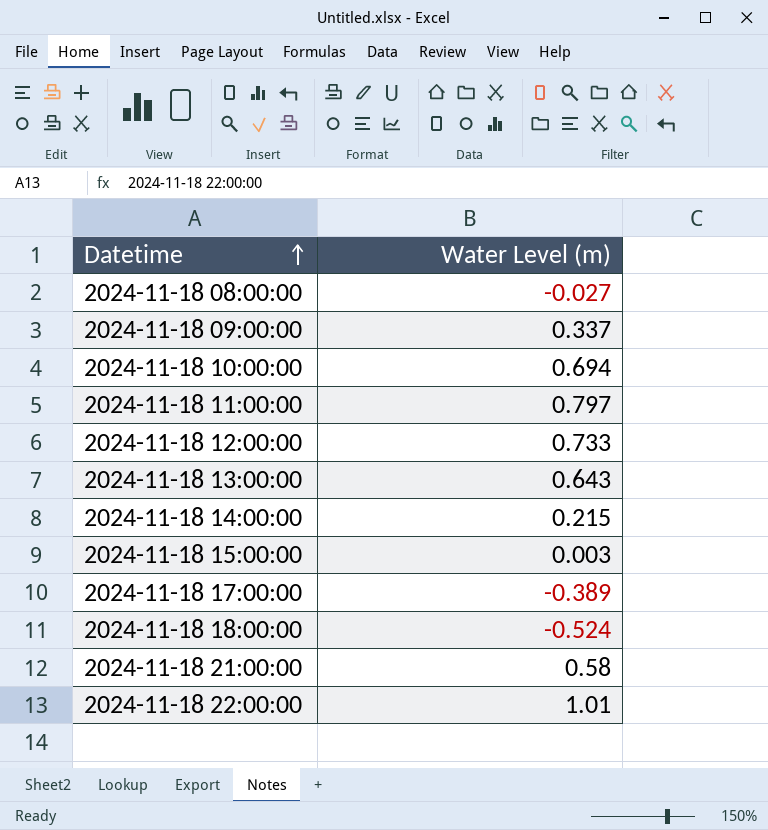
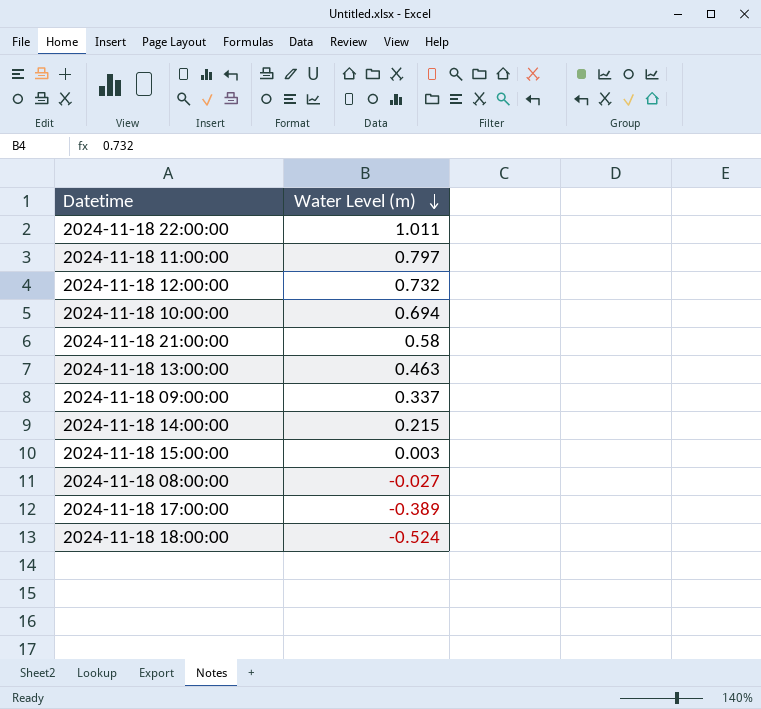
row order: Datetime ascending -> Water Level (m) descending
2024-11-18 22:00:00 | Water Level (m): 1.01 -> 1.011
2024-11-18 12:00:00 | Water Level (m): 0.733 -> 0.732
2024-11-18 13:00:00 | Water Level (m): 0.643 -> 0.463

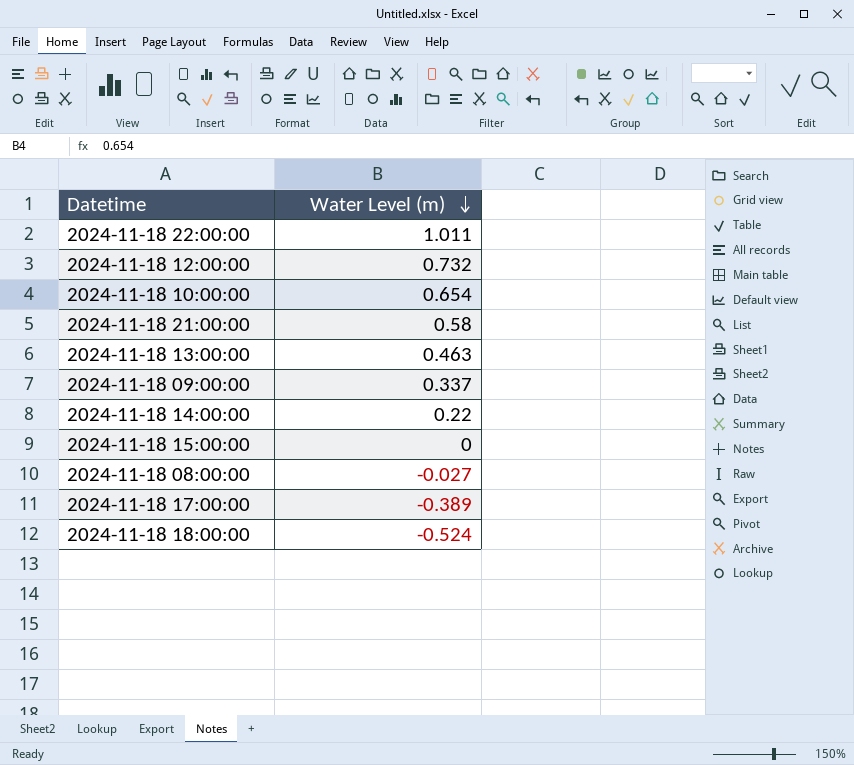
row 2024-11-18 11:00:00: 0.797 -> none
2024-11-18 10:00:00 | Water Level (m): 0.694 -> 0.654
2024-11-18 14:00:00 | Water Level (m): 0.215 -> 0.22
2024-11-18 15:00:00 | Water Level (m): 0.003 -> 0

